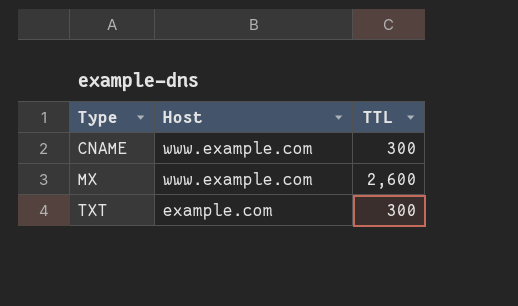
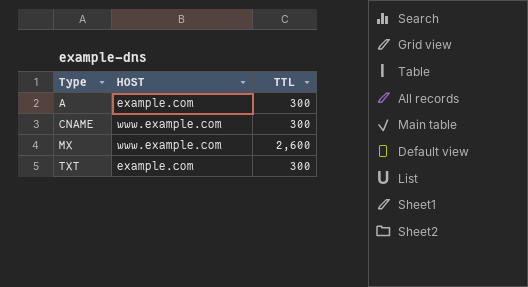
column name: Host -> HOST
row A: none -> example.com | 300

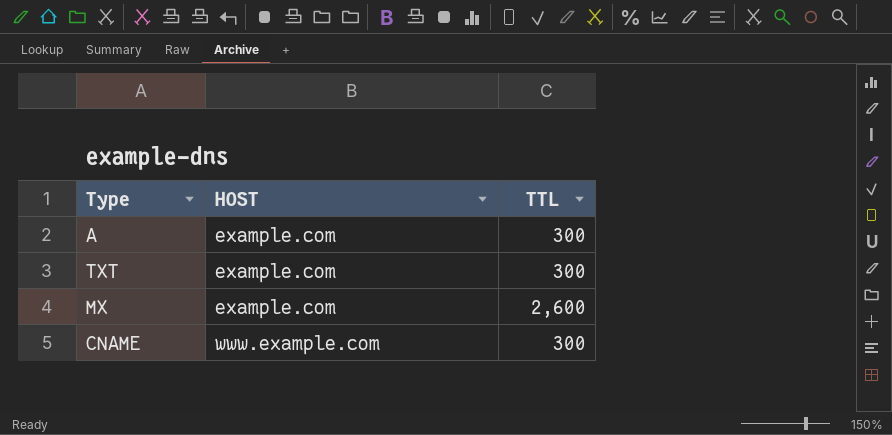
row order: Type ascending -> HOST ascending
MX | HOST: www.example.com -> example.com

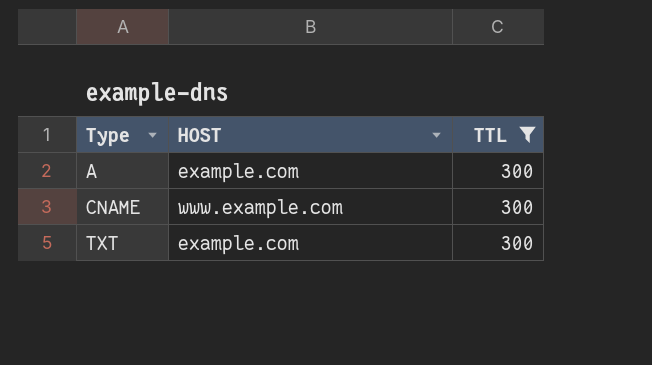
filter: none -> TTL = 300
row order: HOST ascending -> Type ascending

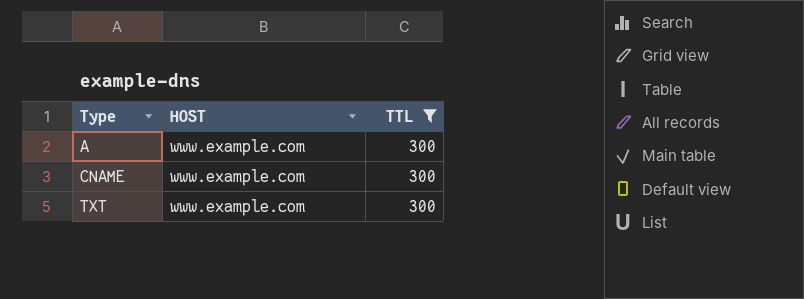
A | HOST: example.com -> www.example.com
TXT | HOST: example.com -> www.example.com

